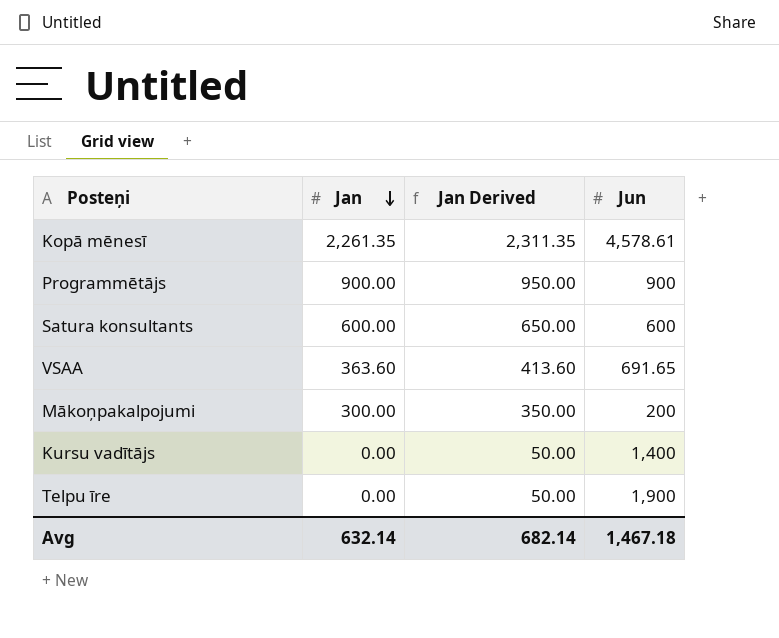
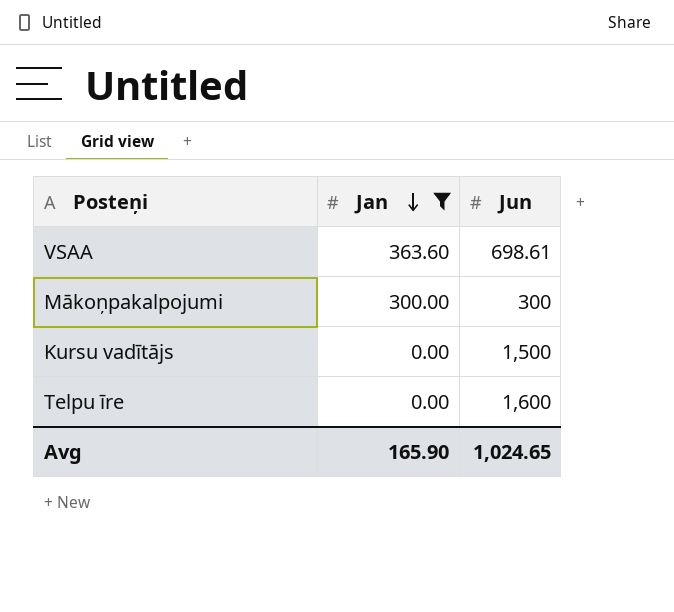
filter: none -> Jan <= 363.60
column Jan Derived | formula: [Jan] + 50 -> none
VSAA | Jun: 691.65 -> 698.61
Mākoņpakalpojumi | Jun: 200 -> 300
Kursu vadītājs | Jun: 1,400 -> 1,500
Telpu īre | Jun: 1,900 -> 1,600
Avg | Jan: 632.14 -> 165.90
Avg | Jun: 1,467.18 -> 1,024.65

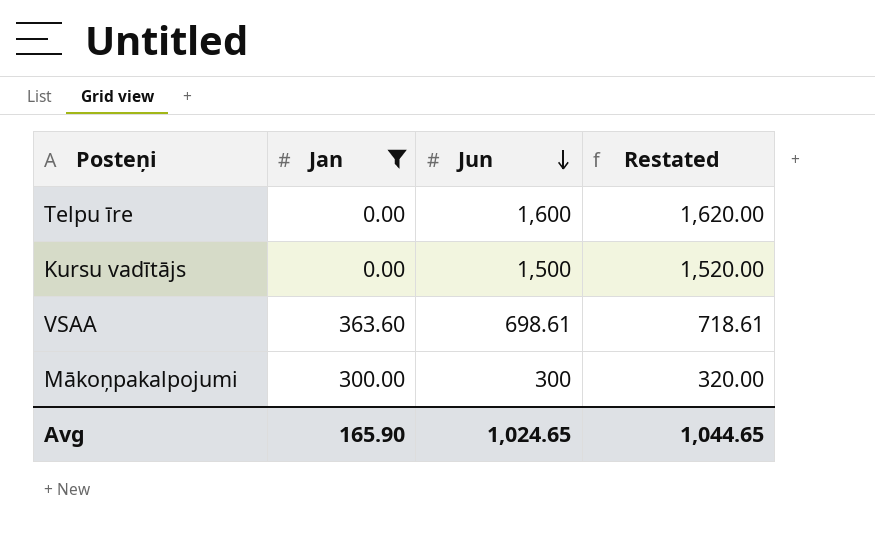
row order: Jan descending -> Jun descending
column Restated | formula: none -> [Jun] + 20

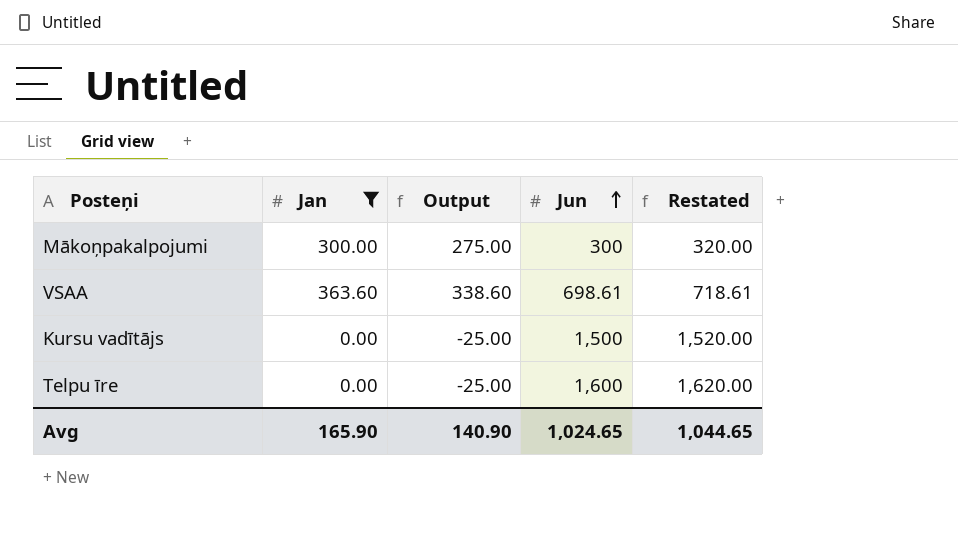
row order: Jun descending -> Jun ascending
column Output | formula: none -> [Jan] - 25

